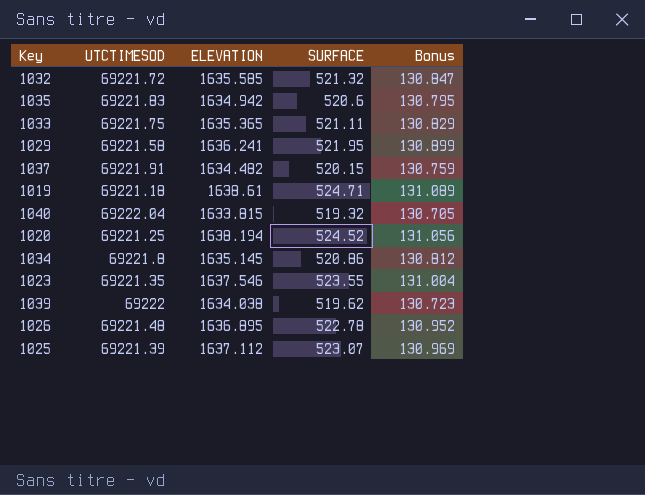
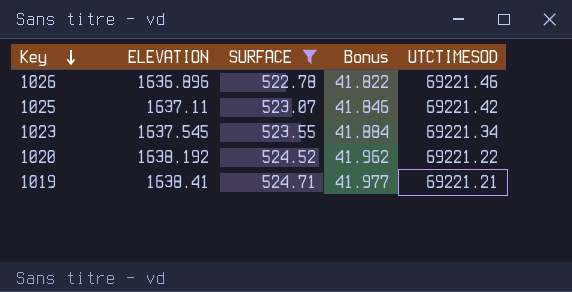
filter: none -> SURFACE >= 522.78
row order: none -> Key descending
column Bonus | formula: [ELEVATION] * 0.08 -> [SURFACE] * 0.08
column UTCTIMESOD | position: 2 -> 5
1026 | ELEVATION: 1636.895 -> 1636.896
1026 | UTCTIMESOD: 69221.48 -> 69221.46
1025 | ELEVATION: 1637.112 -> 1637.11
1025 | UTCTIMESOD: 69221.39 -> 69221.42
1023 | ELEVATION: 1637.546 -> 1637.545
1023 | UTCTIMESOD: 69221.35 -> 69221.34
1020 | ELEVATION: 1638.194 -> 1638.192
1020 | UTCTIMESOD: 69221.25 -> 69221.22
1019 | ELEVATION: 1638.61 -> 1638.41
1019 | UTCTIMESOD: 69221.18 -> 69221.21

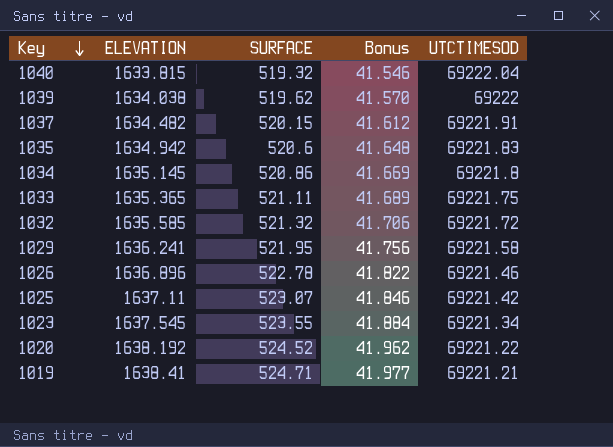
filter: SURFACE >= 522.78 -> none

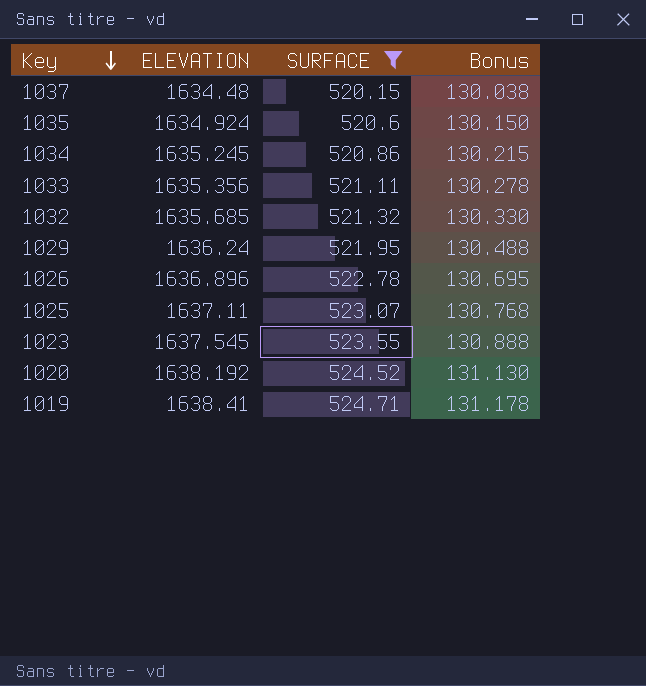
filter: none -> SURFACE >= 520.15
column UTCTIMESOD | position: 5 -> none
column Bonus | formula: [SURFACE] * 0.08 -> [SURFACE] * 0.25
1037 | ELEVATION: 1634.482 -> 1634.48
1035 | ELEVATION: 1634.942 -> 1634.924
1034 | ELEVATION: 1635.145 -> 1635.245
1033 | ELEVATION: 1635.365 -> 1635.356
1032 | ELEVATION: 1635.585 -> 1635.685
1029 | ELEVATION: 1636.241 -> 1636.24

